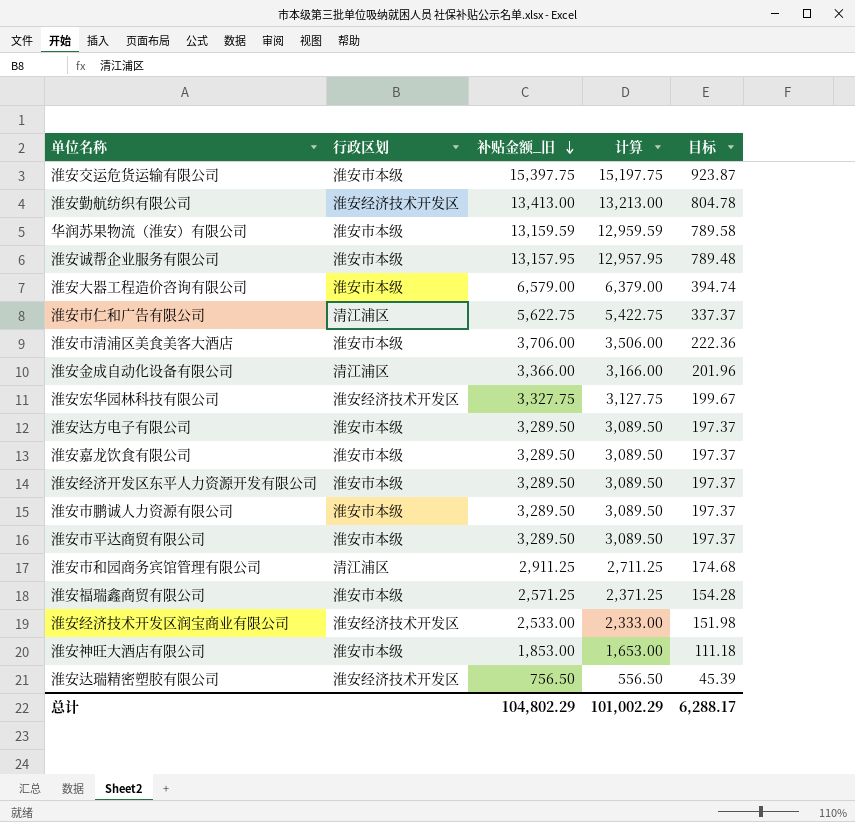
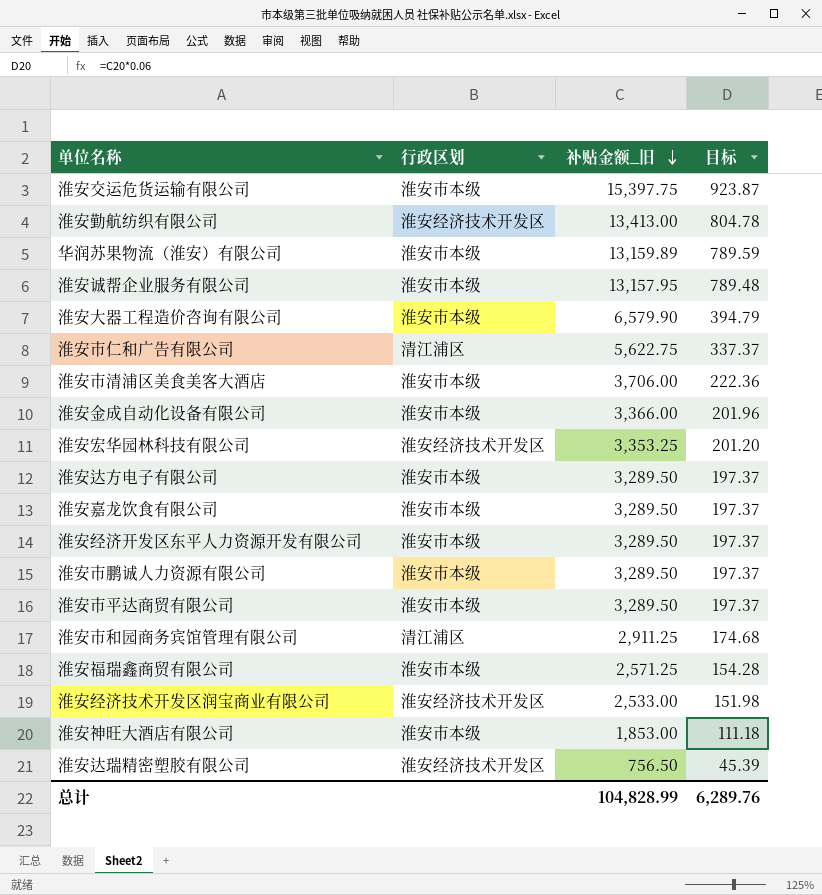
column 计算 | formula: [补贴金额_旧] - 200 -> none
华润苏果物流（淮安）有限公司 | 补贴金额_旧: 13,159.59 -> 13,159.89
华润苏果物流（淮安）有限公司 | 目标: 789.58 -> 789.59
淮安大器工程造价咨询有限公司 | 补贴金额_旧: 6,579.00 -> 6,579.90
淮安大器工程造价咨询有限公司 | 目标: 394.74 -> 394.79
淮安金成自动化设备有限公司 | 行政区划: 清江浦区 -> 淮安市本级
淮安宏华园林科技有限公司 | 补贴金额_旧: 3,327.75 -> 3,353.25
淮安宏华园林科技有限公司 | 目标: 199.67 -> 201.20
总计 | 补贴金额_旧: 104,802.29 -> 104,828.99
总计 | 目标: 6,288.17 -> 6,289.76

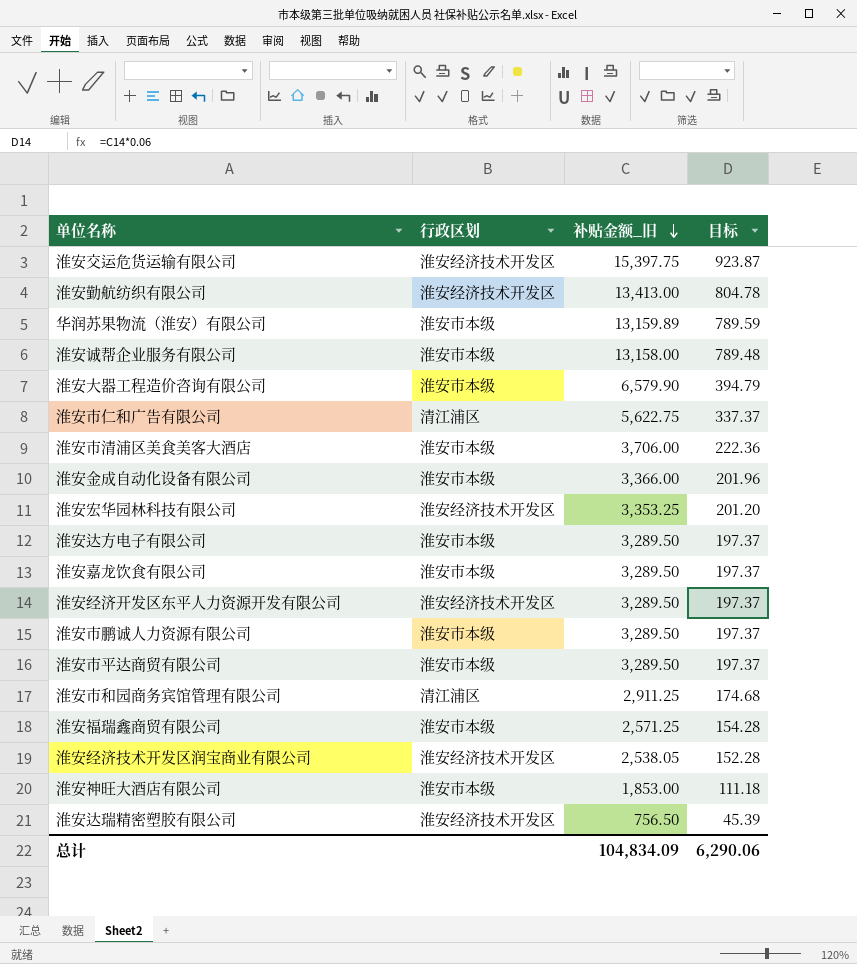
淮安交运危货运输有限公司 | 行政区划: 淮安市本级 -> 淮安经济技术开发区
淮安诚帮企业服务有限公司 | 补贴金额_旧: 13,157.95 -> 13,158.00
淮安经济开发区东平人力资源开发有限公司 | 行政区划: 淮安市本级 -> 淮安经济技术开发区
淮安经济技术开发区润宝商业有限公司 | 补贴金额_旧: 2,533.00 -> 2,538.05
淮安经济技术开发区润宝商业有限公司 | 目标: 151.98 -> 152.28
总计 | 补贴金额_旧: 104,828.99 -> 104,834.09
总计 | 目标: 6,289.76 -> 6,290.06

